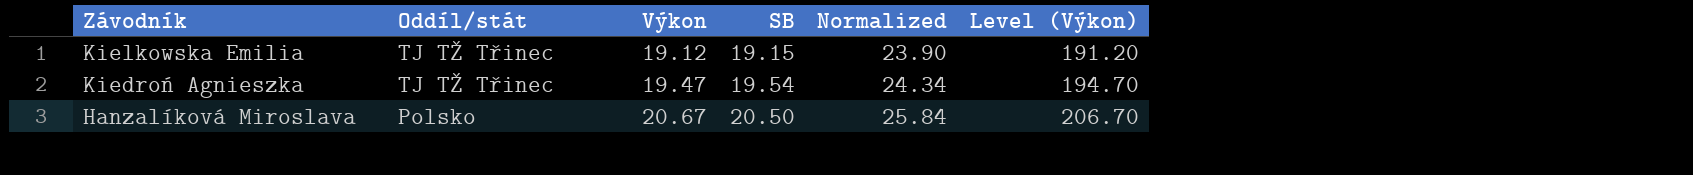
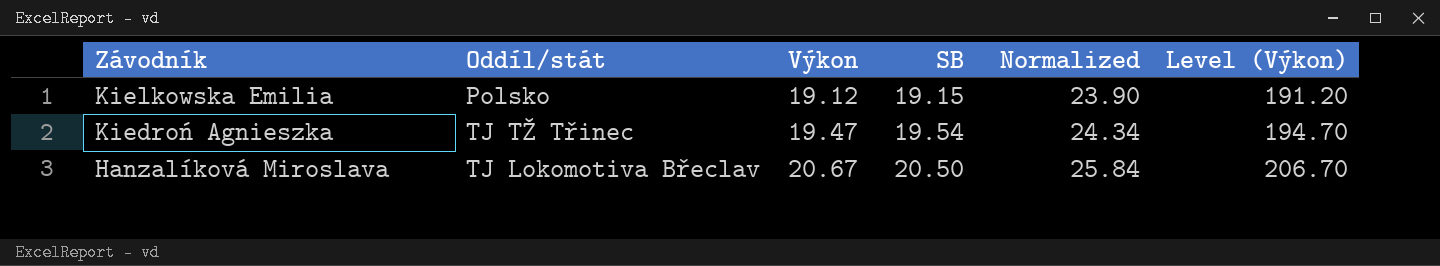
Kielkowska Emilia | Oddíl/stát: TJ TŽ Třinec -> Polsko
Hanzalíková Miroslava | Oddíl/stát: Polsko -> TJ Lokomotiva Břeclav

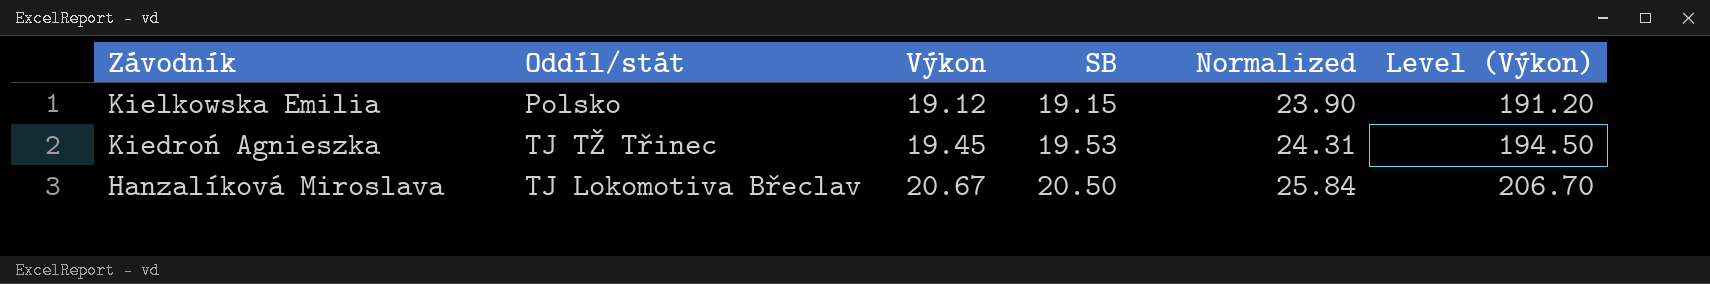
Kiedroń Agnieszka | Výkon: 19.47 -> 19.45
Kiedroń Agnieszka | SB: 19.54 -> 19.53
Kiedroń Agnieszka | Normalized: 24.34 -> 24.31
Kiedroń Agnieszka | Level (Výkon): 194.70 -> 194.50

